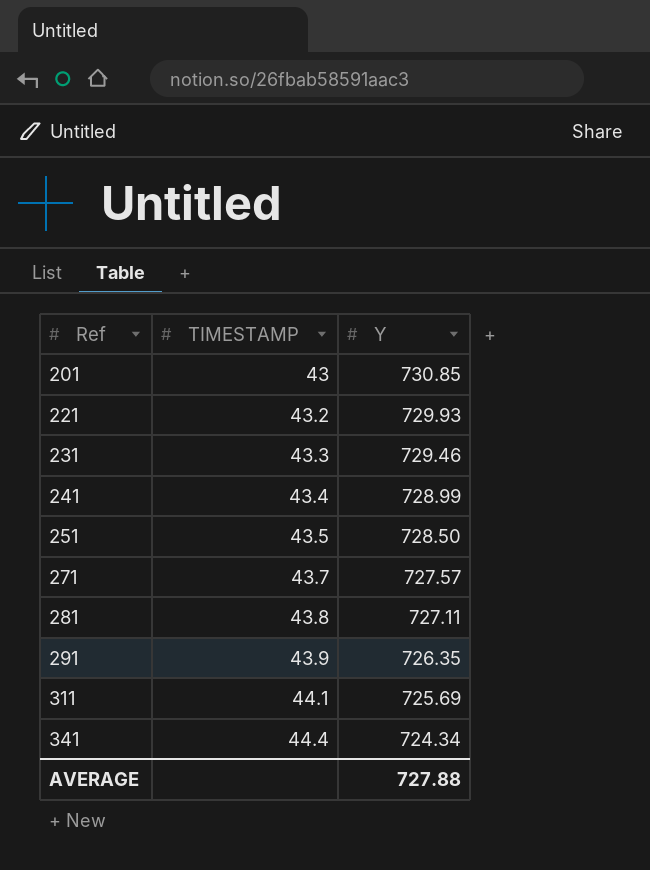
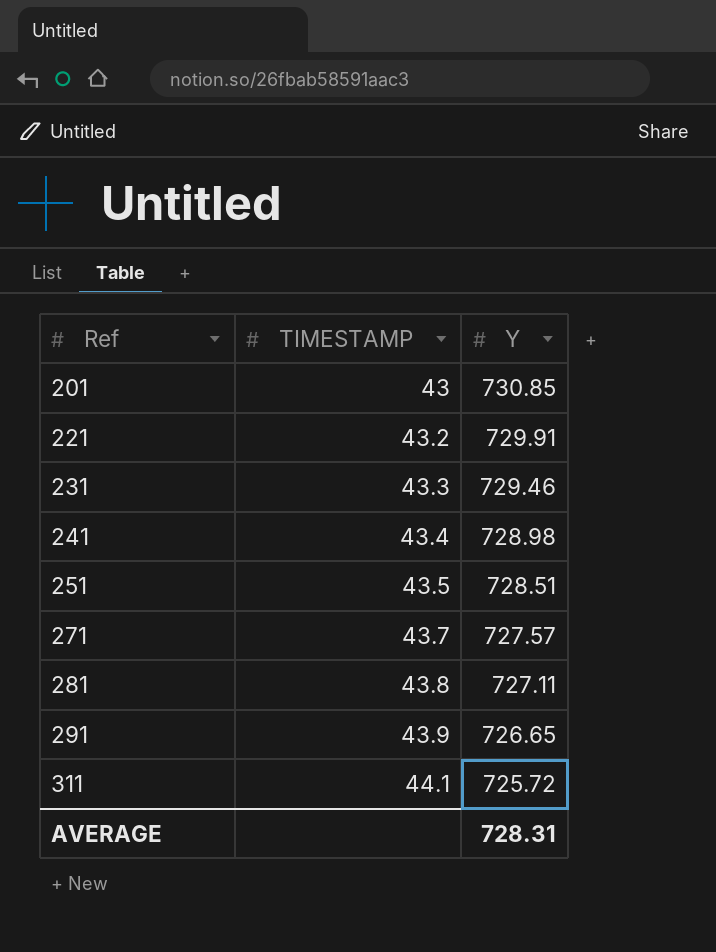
row 341: 44.4 | 724.34 -> none
221 | Y: 729.93 -> 729.91
241 | Y: 728.99 -> 728.98
251 | Y: 728.50 -> 728.51
291 | Y: 726.35 -> 726.65
311 | Y: 725.69 -> 725.72
AVERAGE | Y: 727.88 -> 728.31

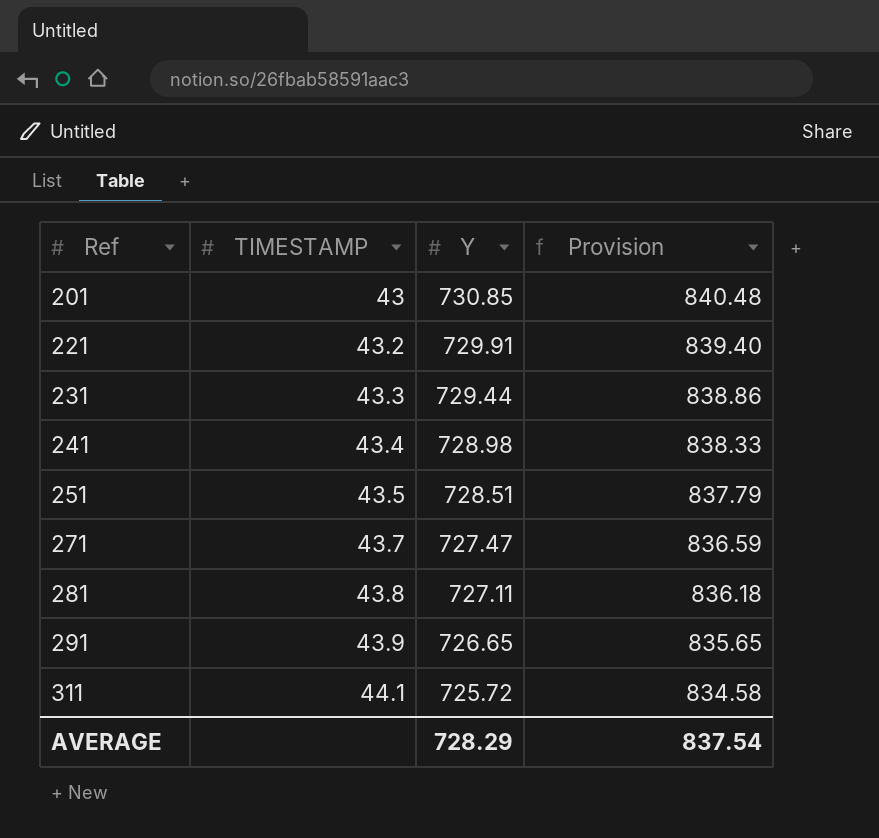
column Provision | formula: none -> [Y] * 1.15
231 | Y: 729.46 -> 729.44
271 | Y: 727.57 -> 727.47
AVERAGE | Y: 728.31 -> 728.29

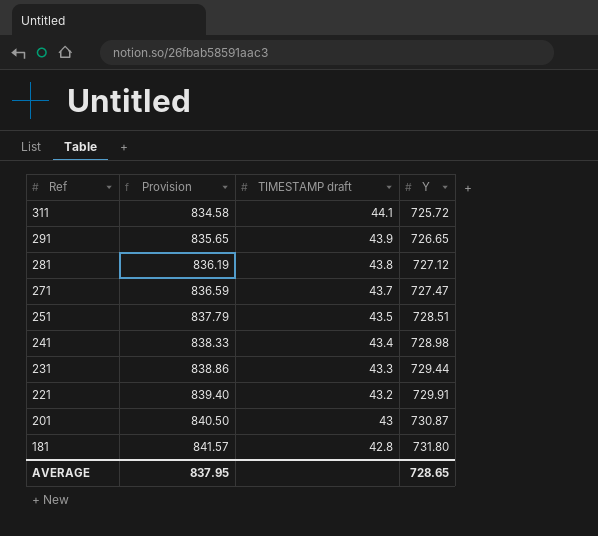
row order: Ref ascending -> Ref descending
column Provision | position: 4 -> 2
column name: TIMESTAMP -> TIMESTAMP draft
281 | Provision: 836.18 -> 836.19
281 | Y: 727.11 -> 727.12
201 | Provision: 840.48 -> 840.50
201 | Y: 730.85 -> 730.87
row 181: none -> 841.57 | 42.8 | 731.80
AVERAGE | Provision: 837.54 -> 837.95
AVERAGE | Y: 728.29 -> 728.65

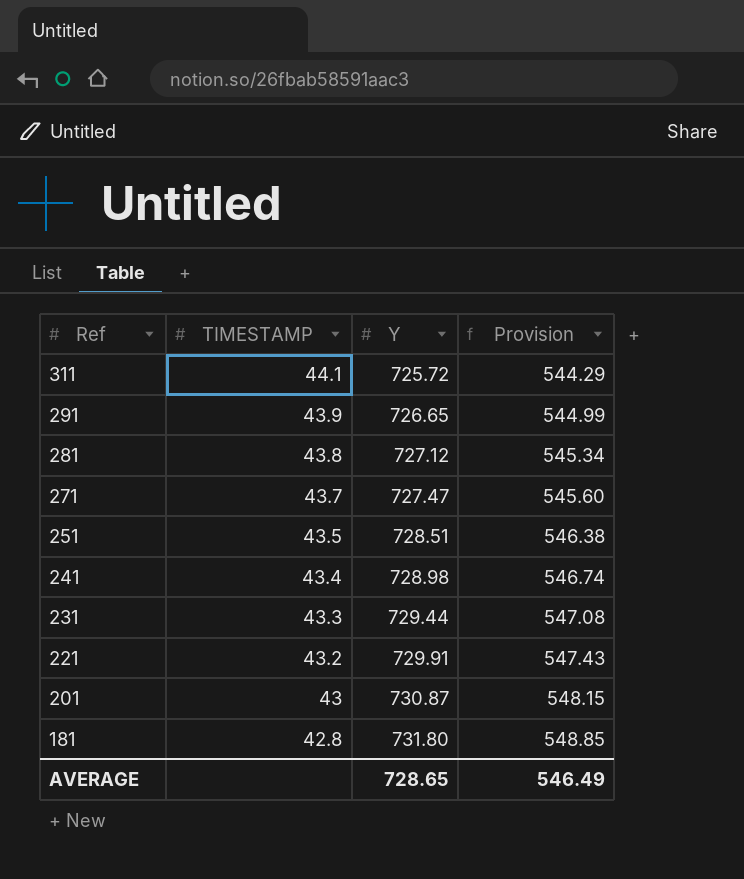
column name: TIMESTAMP draft -> TIMESTAMP
column Provision | formula: [Y] * 1.15 -> [Y] * 0.75
column Provision | position: 2 -> 4
AVERAGE | Provision: 837.95 -> 546.49

